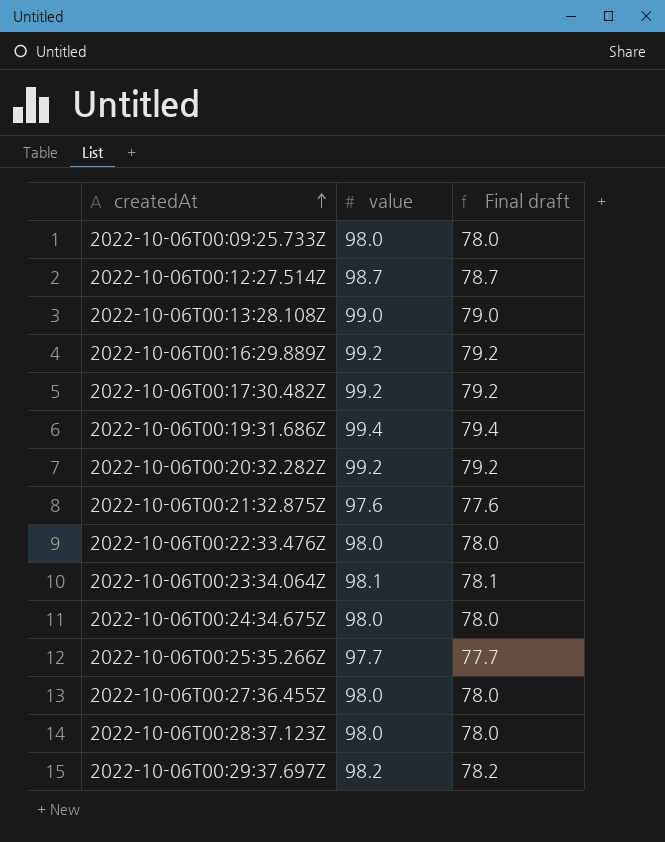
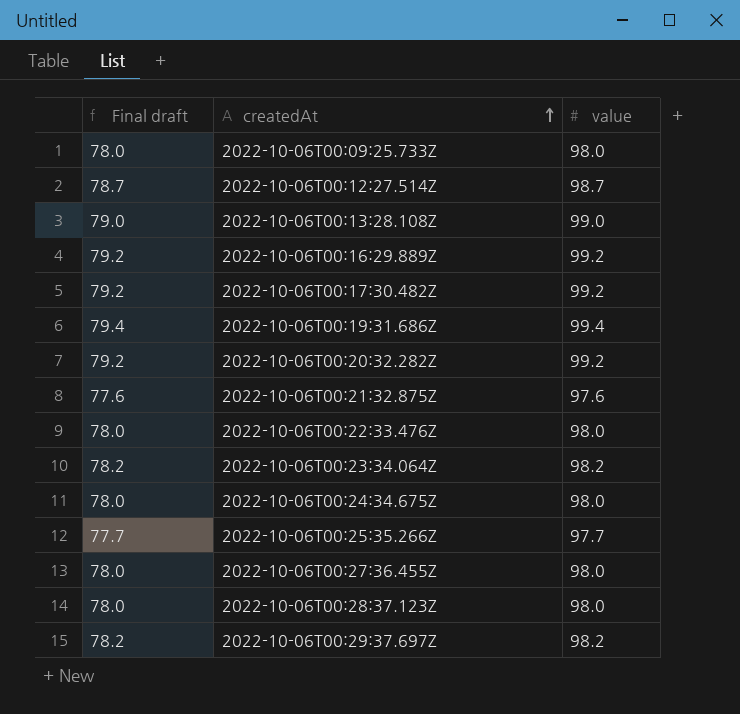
column Final draft | position: 3 -> 1
2022-10-06T00:23:34.064Z | Final draft: 78.1 -> 78.2
2022-10-06T00:23:34.064Z | value: 98.1 -> 98.2

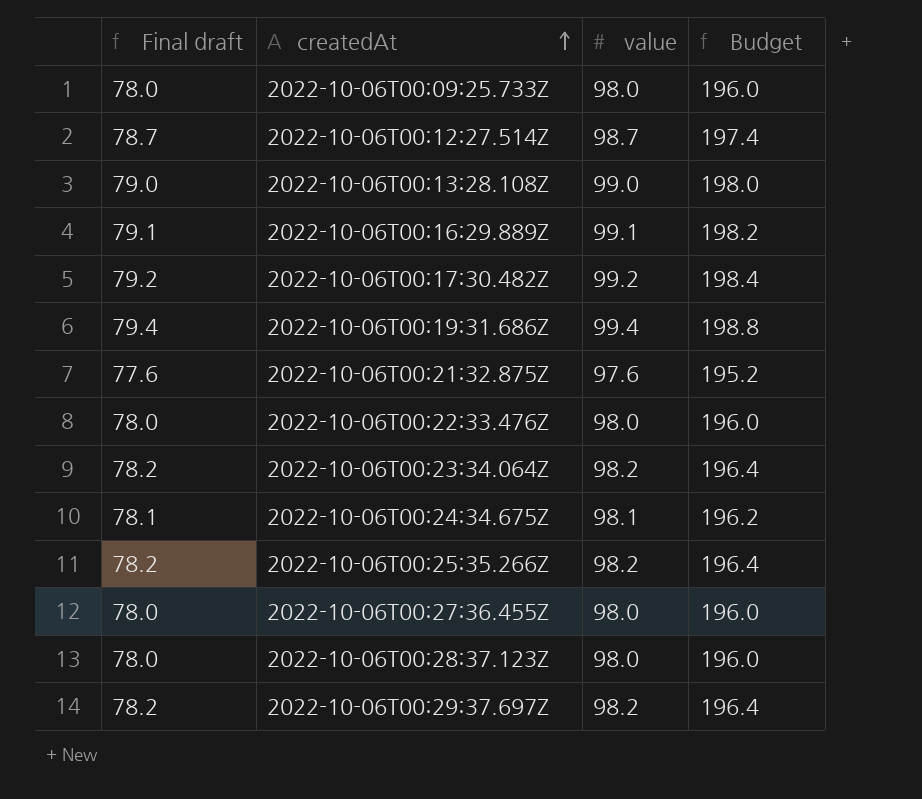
column Budget | formula: none -> [value] * 2
row 2022-10-06T00:20:32.282Z: 79.2 | 99.2 -> none
2022-10-06T00:16:29.889Z | Final draft: 79.2 -> 79.1
2022-10-06T00:16:29.889Z | value: 99.2 -> 99.1
2022-10-06T00:24:34.675Z | Final draft: 78.0 -> 78.1
2022-10-06T00:24:34.675Z | value: 98.0 -> 98.1
2022-10-06T00:25:35.266Z | Final draft: 77.7 -> 78.2
2022-10-06T00:25:35.266Z | value: 97.7 -> 98.2

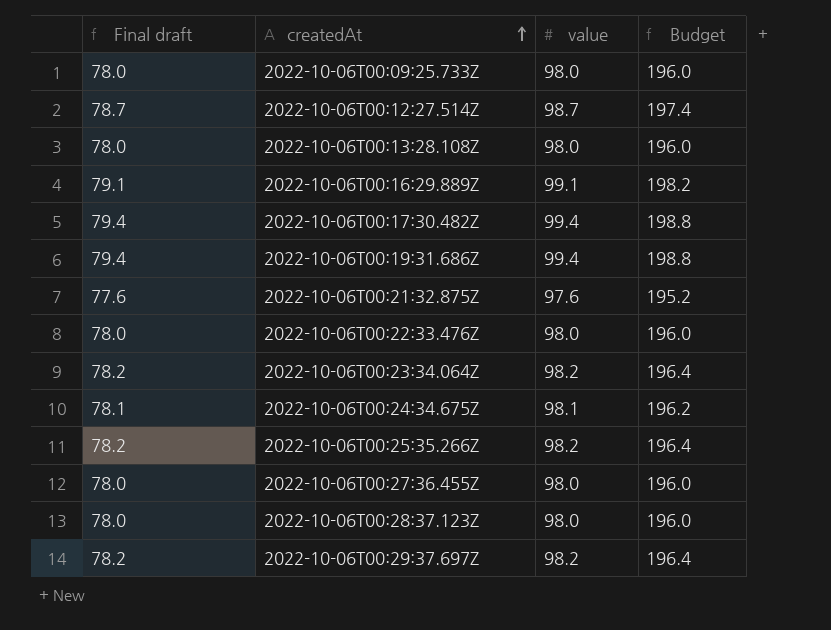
2022-10-06T00:13:28.108Z | Final draft: 79.0 -> 78.0
2022-10-06T00:13:28.108Z | value: 99.0 -> 98.0
2022-10-06T00:13:28.108Z | Budget: 198.0 -> 196.0
2022-10-06T00:17:30.482Z | Final draft: 79.2 -> 79.4
2022-10-06T00:17:30.482Z | value: 99.2 -> 99.4
2022-10-06T00:17:30.482Z | Budget: 198.4 -> 198.8

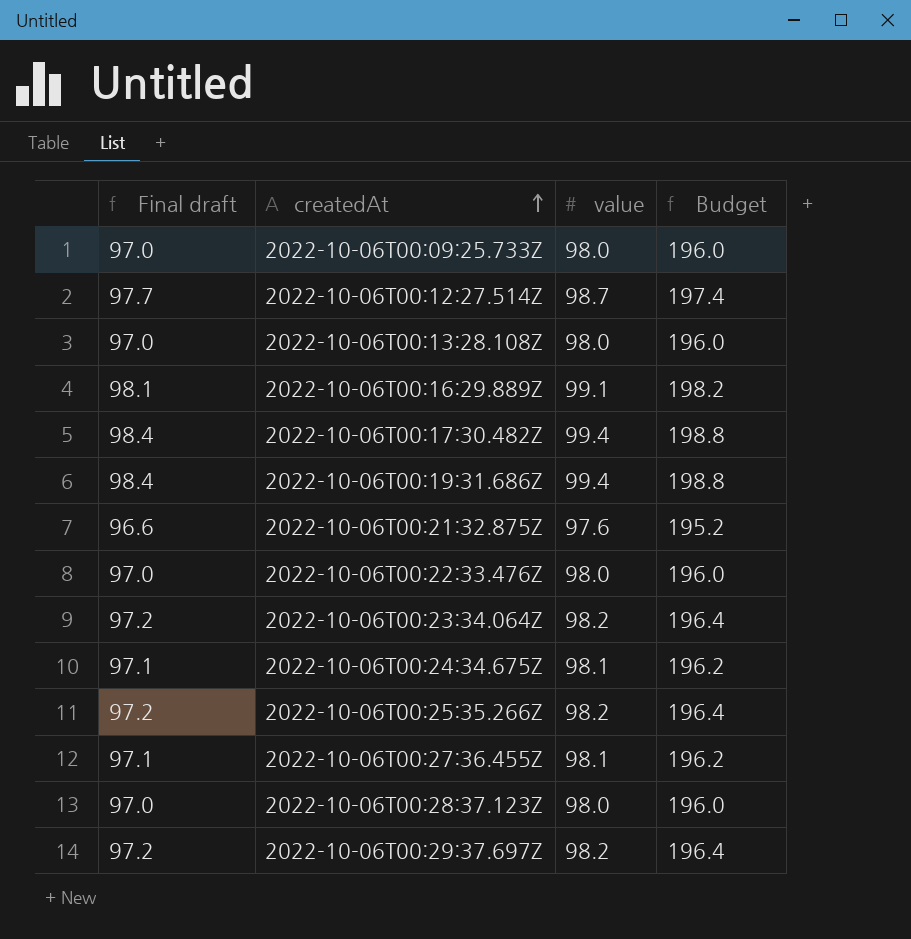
column Final draft | formula: [value] - 20 -> [value] - 1
2022-10-06T00:27:36.455Z | value: 98.0 -> 98.1
2022-10-06T00:27:36.455Z | Budget: 196.0 -> 196.2

